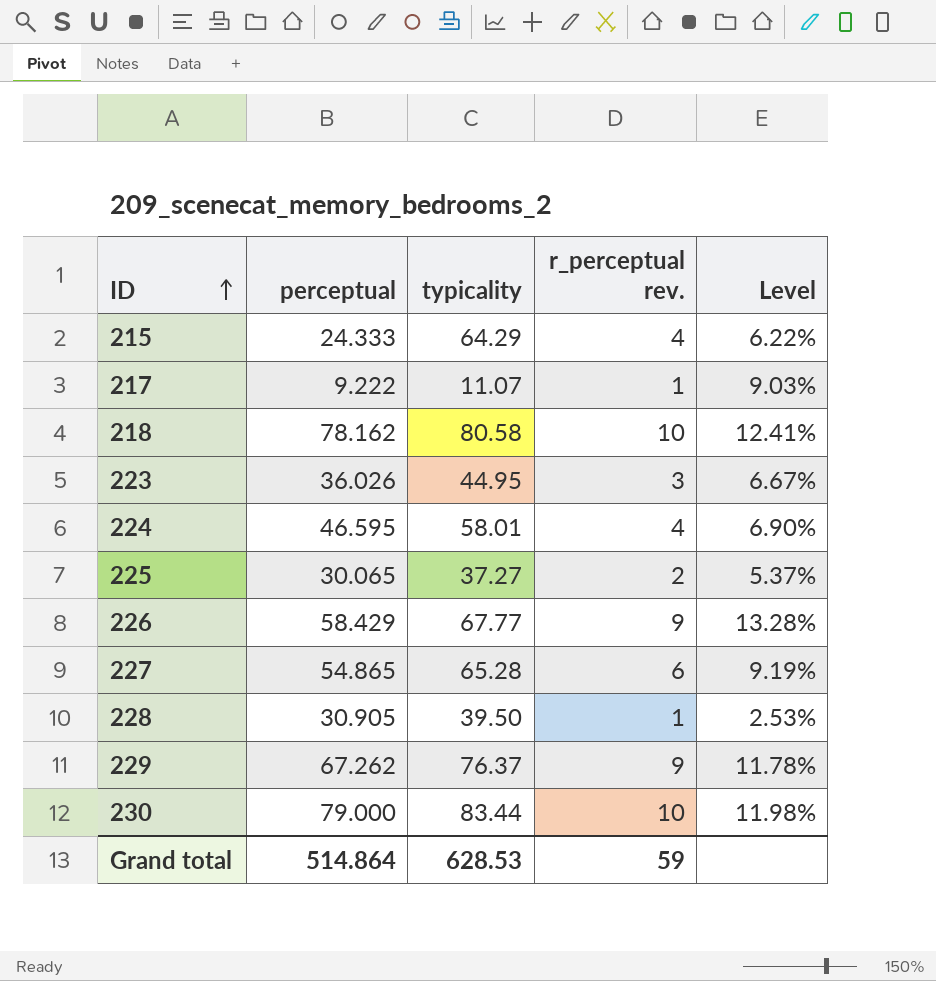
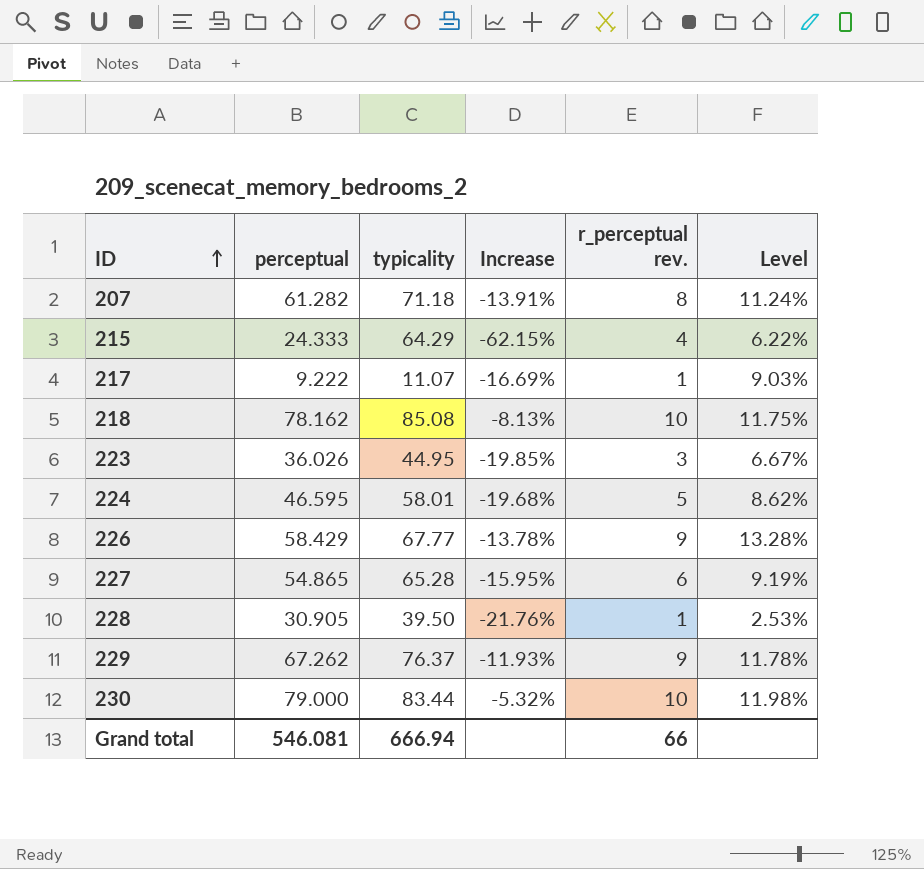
column Increase | formula: none -> ([perceptual] - [typicality]) / [typicality]
row 225: 30.065 | 37.27 | 2 | 5.37% -> none
row 207: none -> 61.282 | 71.18 | -13.91% | 8 | 11.24%
218 | typicality: 80.58 -> 85.08
218 | Level: 12.41% -> 11.75%
224 | r_perceptual rev.: 4 -> 5
224 | Level: 6.90% -> 8.62%
Grand total | perceptual: 514.864 -> 546.081
Grand total | typicality: 628.53 -> 666.94
Grand total | r_perceptual rev.: 59 -> 66

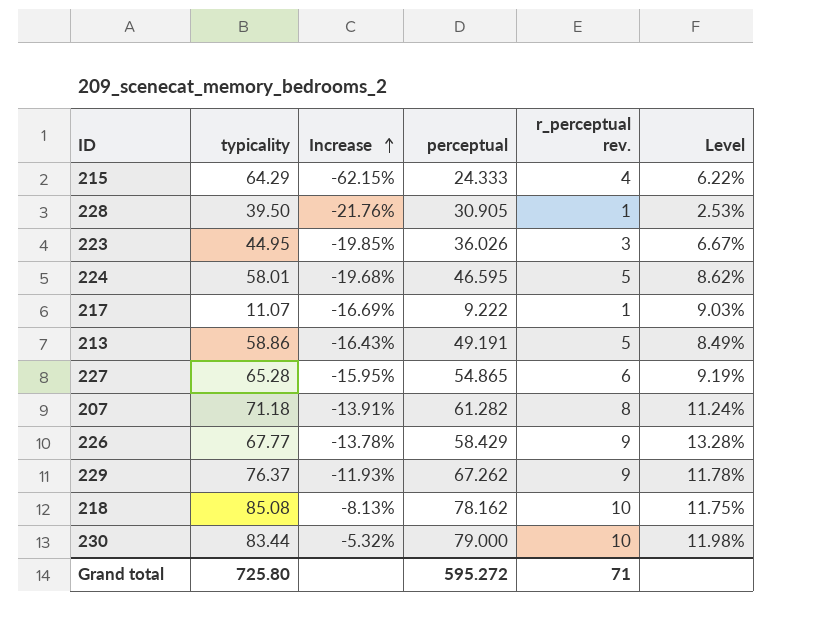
row order: ID ascending -> Increase ascending
column perceptual | position: 2 -> 4
row 213: none -> 58.86 | -16.43% | 49.191 | 5 | 8.49%
Grand total | typicality: 666.94 -> 725.80
Grand total | perceptual: 546.081 -> 595.272
Grand total | r_perceptual rev.: 66 -> 71

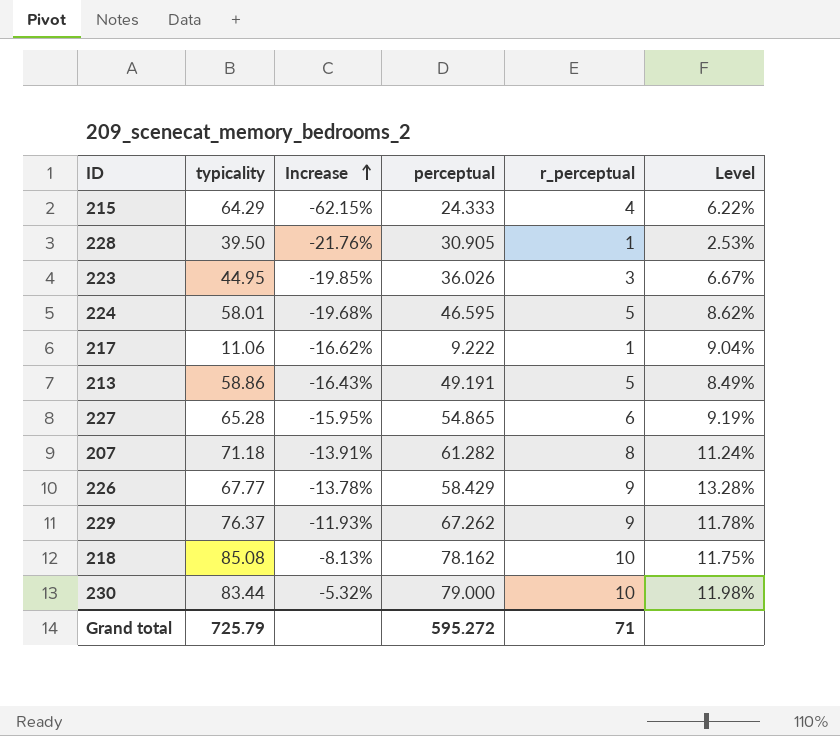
column name: r_perceptual rev. -> r_perceptual
217 | typicality: 11.07 -> 11.06
217 | Increase: -16.69% -> -16.62%
217 | Level: 9.03% -> 9.04%
Grand total | typicality: 725.80 -> 725.79

